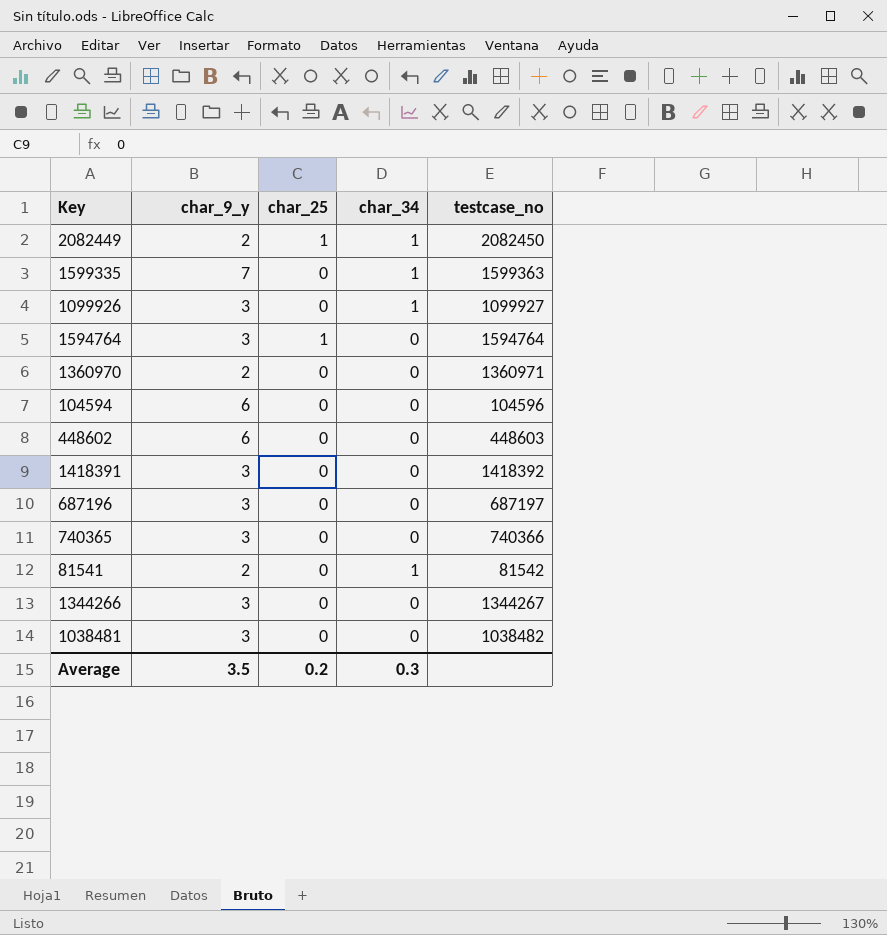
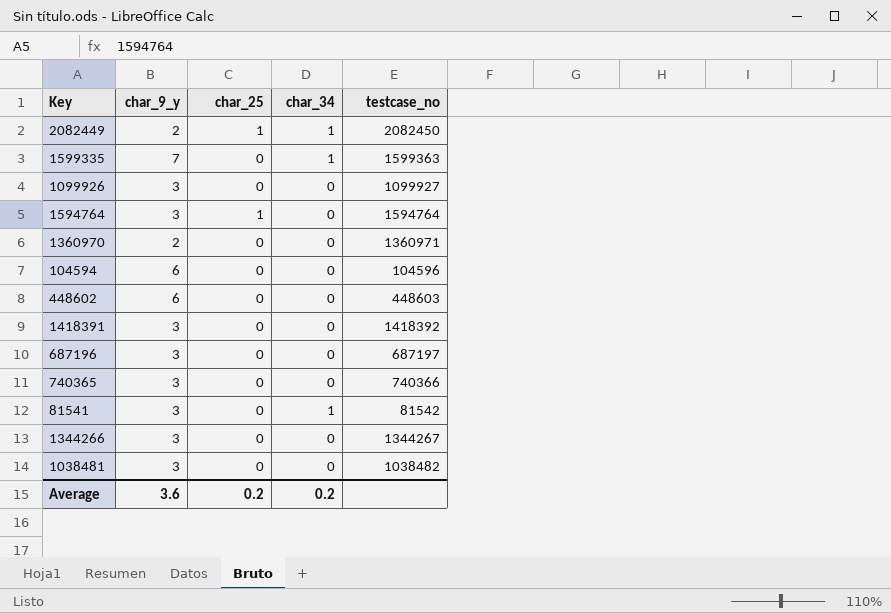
1099926 | char_34: 1 -> 0
81541 | char_9_y: 2 -> 3
Average | char_9_y: 3.5 -> 3.6
Average | char_34: 0.3 -> 0.2

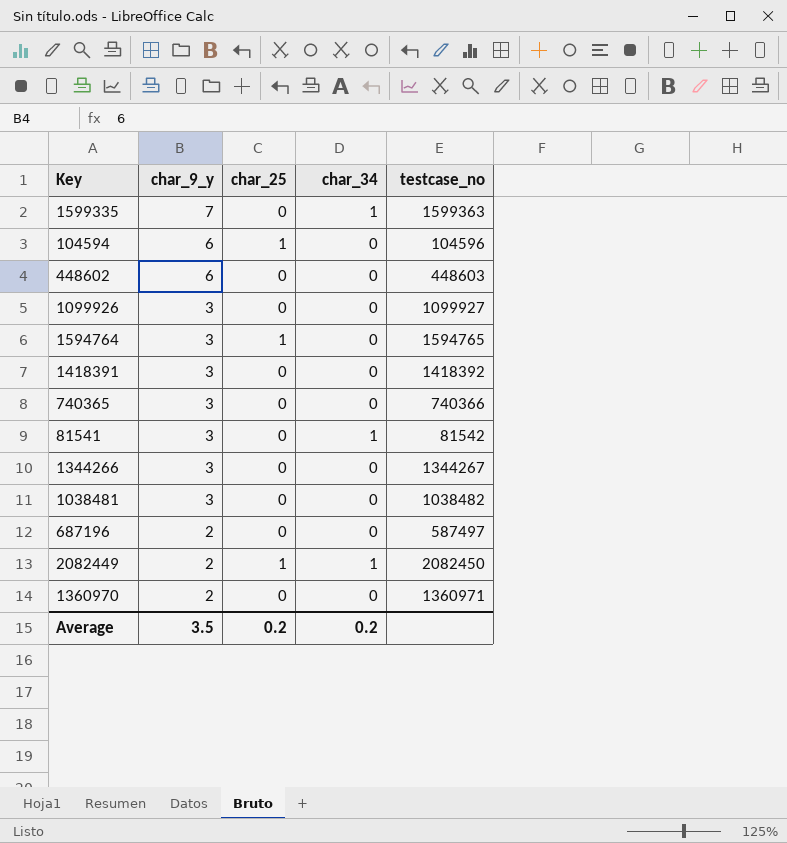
row order: none -> char_9_y descending
104594 | char_25: 0 -> 1
1594764 | testcase_no: 1594764 -> 1594765
687196 | char_9_y: 3 -> 2
687196 | testcase_no: 687197 -> 587497
Average | char_9_y: 3.6 -> 3.5

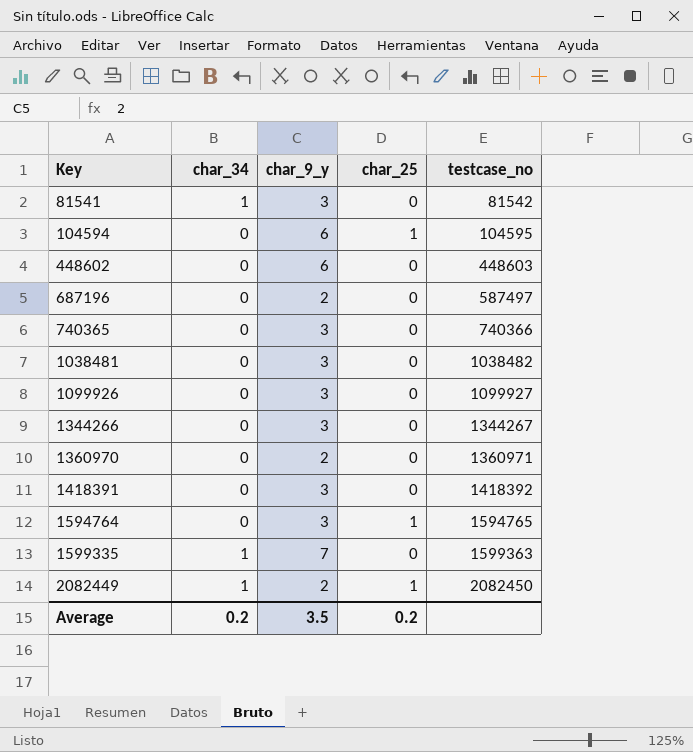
row order: char_9_y descending -> Key ascending
column char_34 | position: 4 -> 2
104594 | testcase_no: 104596 -> 104595

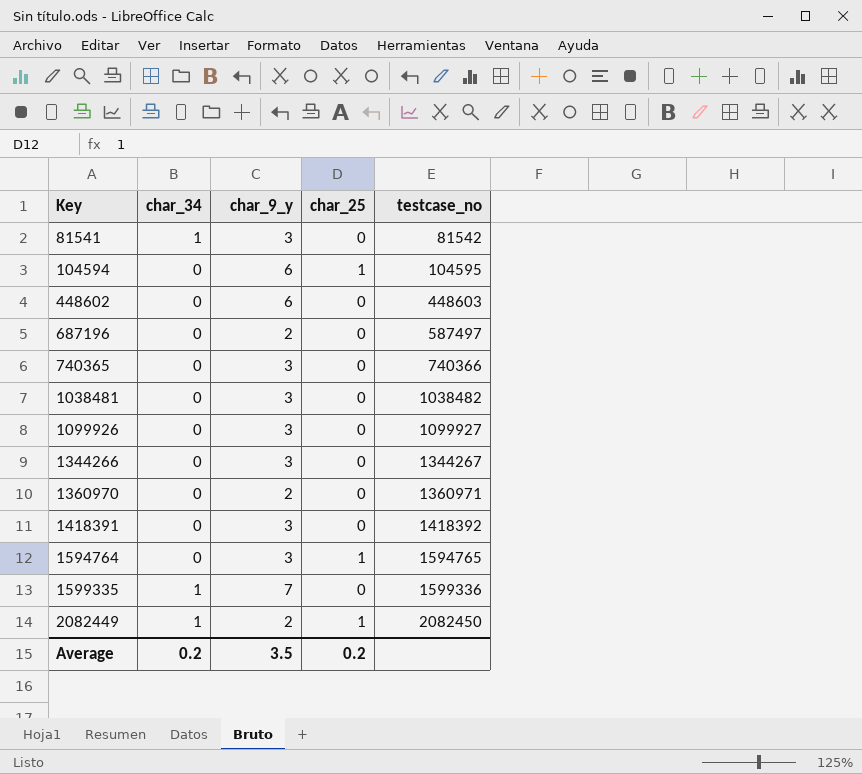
1599335 | testcase_no: 1599363 -> 1599336

